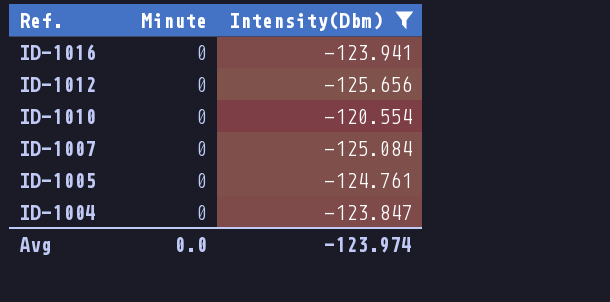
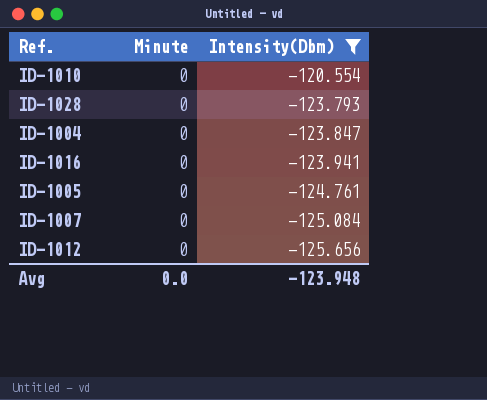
row order: Ref. descending -> Intensity(Dbm) descending
row ID-1028: none -> 0 | -123.793
Avg | Intensity(Dbm): -123.974 -> -123.948

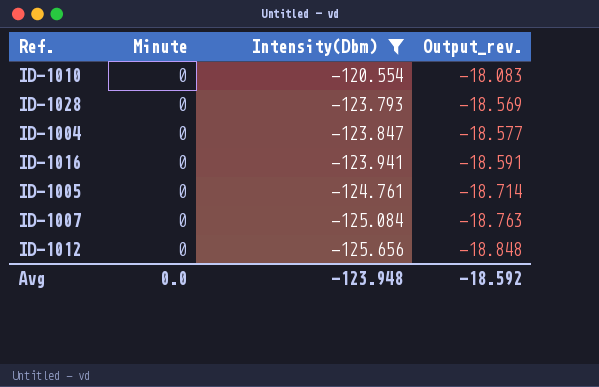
column Output_rev. | formula: none -> [Intensity(Dbm)] * 0.15

